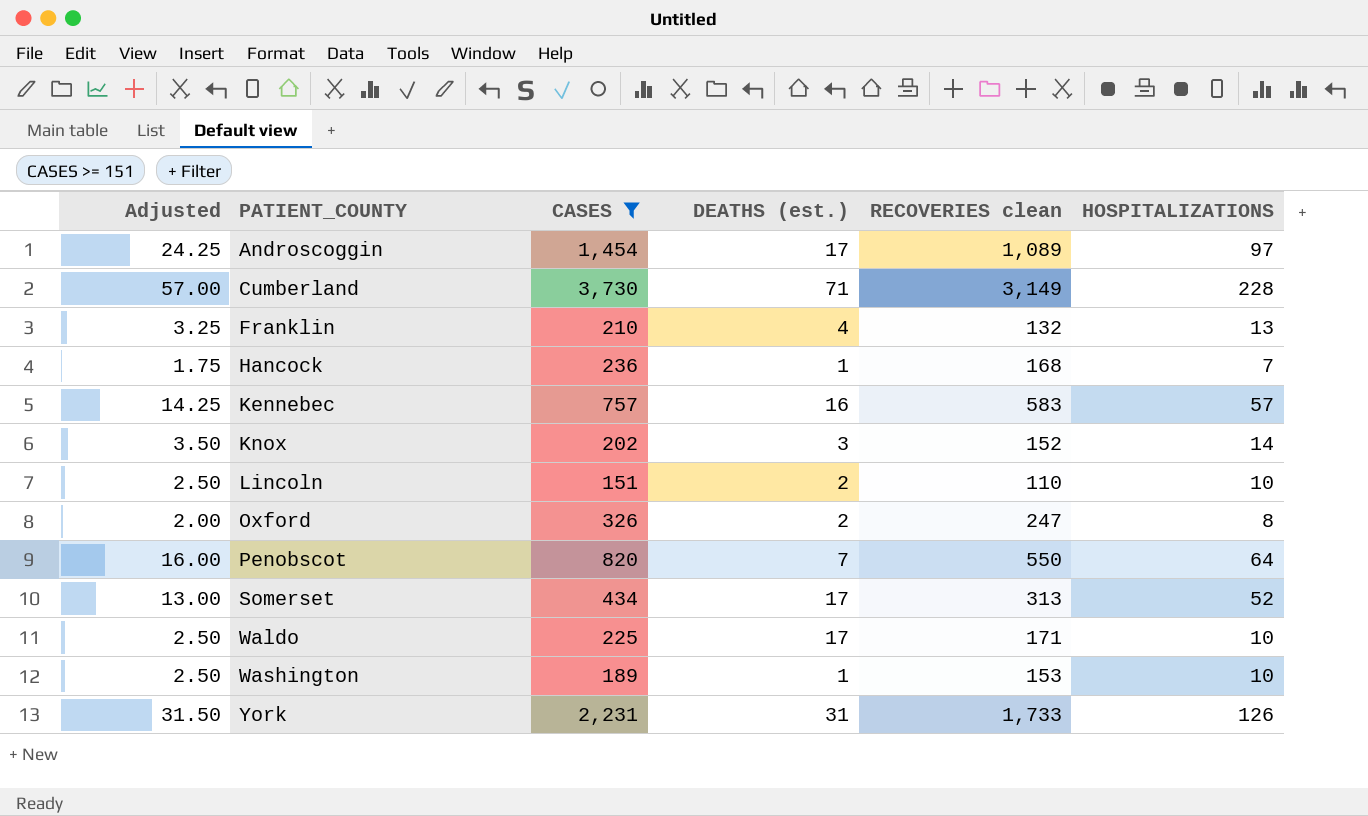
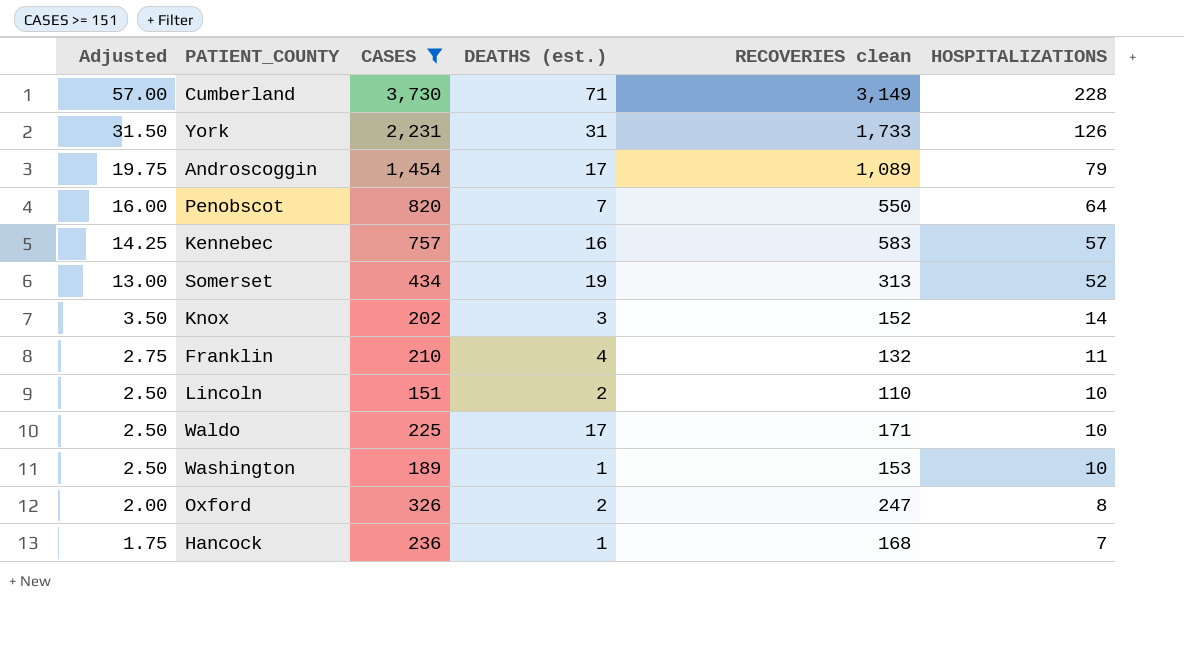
row order: PATIENT_COUNTY ascending -> Adjusted descending
Androscoggin | Adjusted: 24.25 -> 19.75
Androscoggin | HOSPITALIZATIONS: 97 -> 79
Somerset | DEATHS (est.): 17 -> 19
Franklin | Adjusted: 3.25 -> 2.75
Franklin | HOSPITALIZATIONS: 13 -> 11

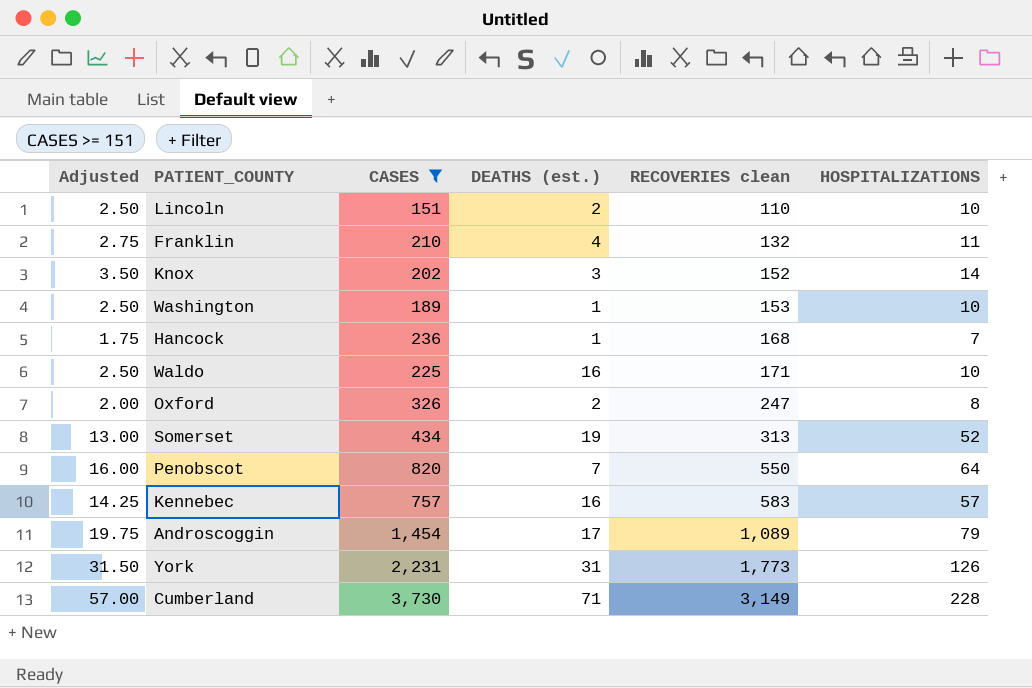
row order: Adjusted descending -> RECOVERIES clean ascending
Waldo | DEATHS (est.): 17 -> 16
York | RECOVERIES clean: 1,733 -> 1,773

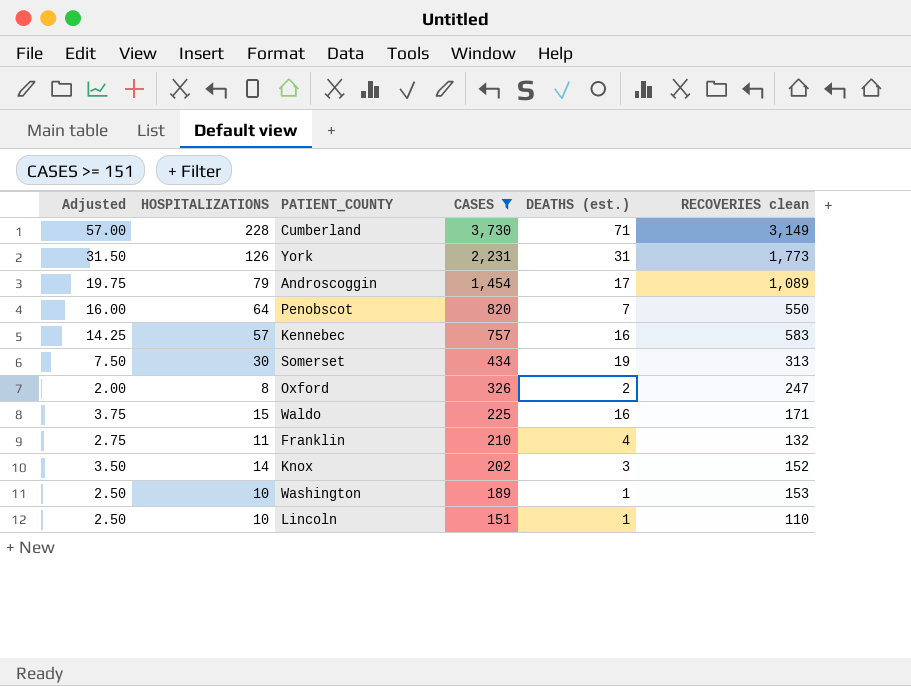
row order: RECOVERIES clean ascending -> CASES descending
column HOSPITALIZATIONS | position: 6 -> 2
row Hancock: 1.75 | 236 | 1 | 168 | 7 -> none
Somerset | Adjusted: 13.00 -> 7.50
Somerset | HOSPITALIZATIONS: 52 -> 30
Waldo | Adjusted: 2.50 -> 3.75
Waldo | HOSPITALIZATIONS: 10 -> 15
Lincoln | DEATHS (est.): 2 -> 1

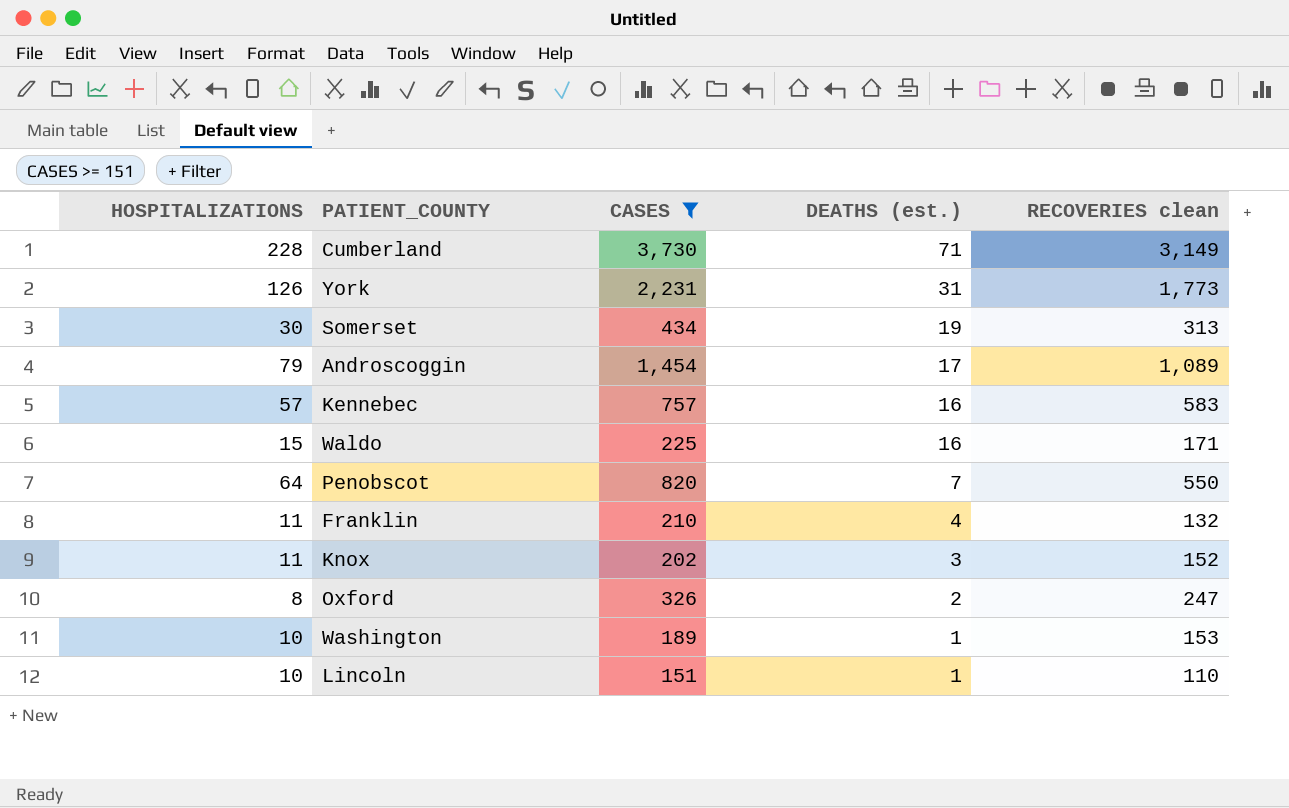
row order: CASES descending -> DEATHS (est.) descending
column Adjusted | formula: [HOSPITALIZATIONS] * 0.25 -> none
Knox | HOSPITALIZATIONS: 14 -> 11

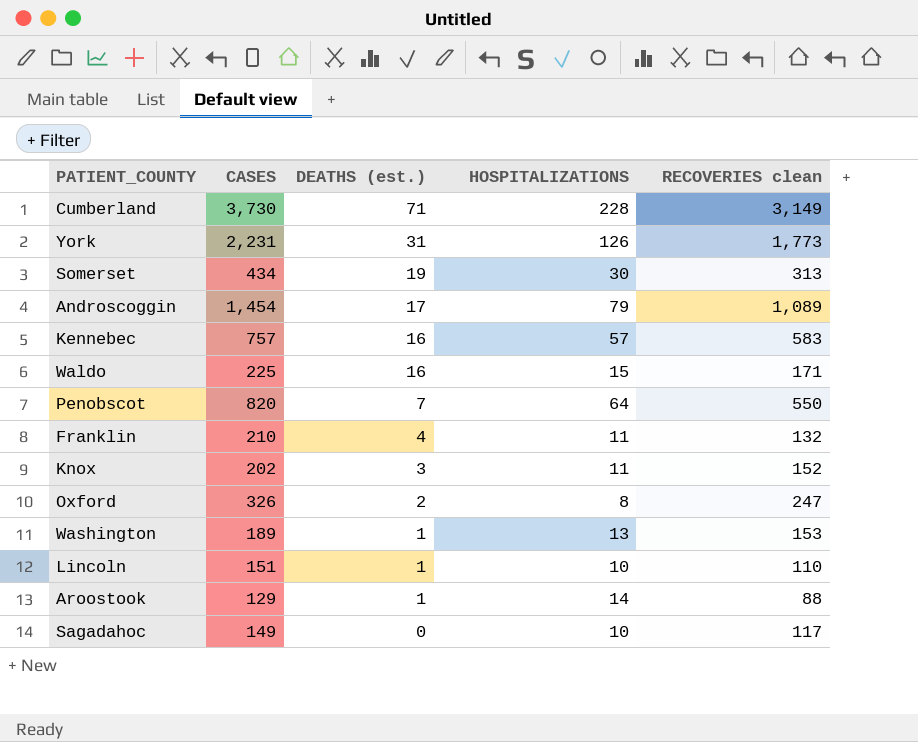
filter: CASES >= 151 -> none
column HOSPITALIZATIONS | position: 1 -> 4
Washington | HOSPITALIZATIONS: 10 -> 13

